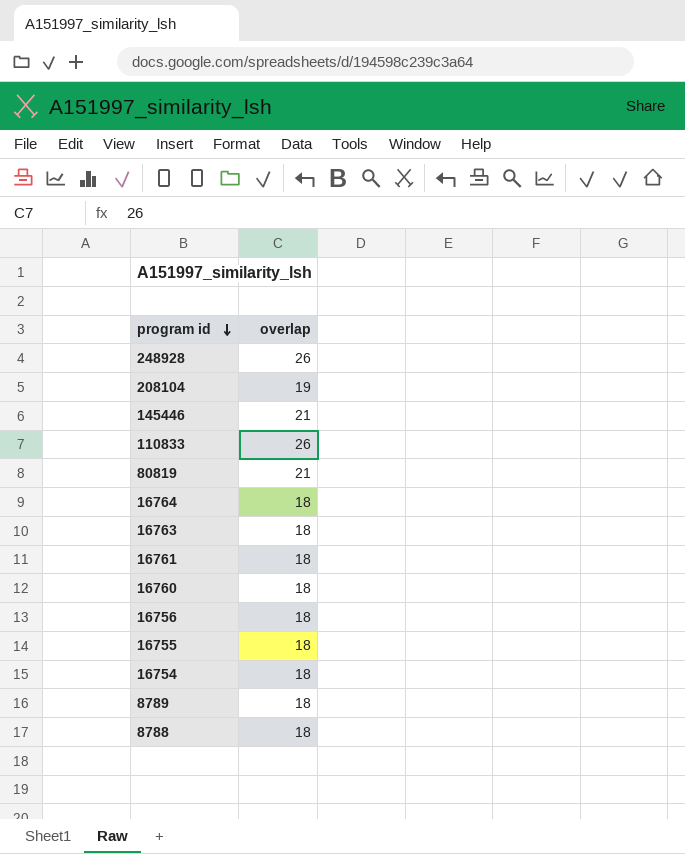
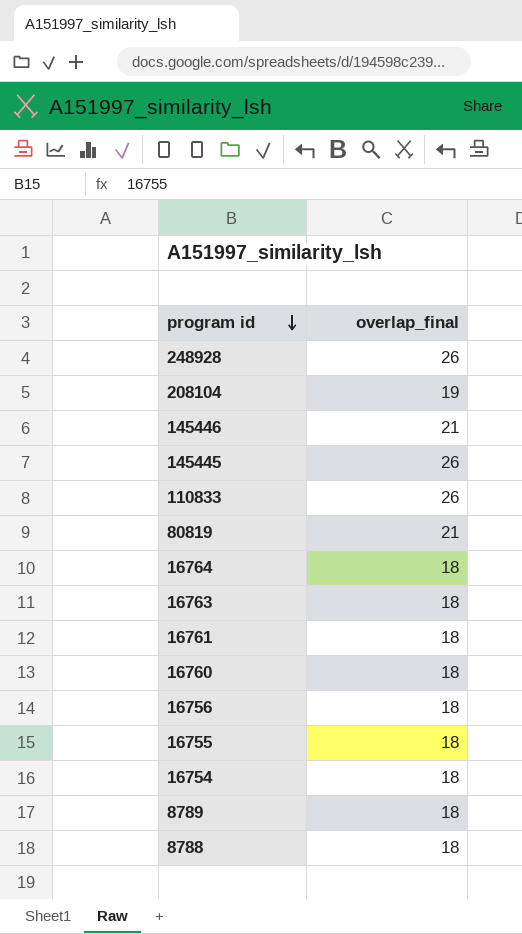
column name: overlap -> overlap_final
row 145445: none -> 26

